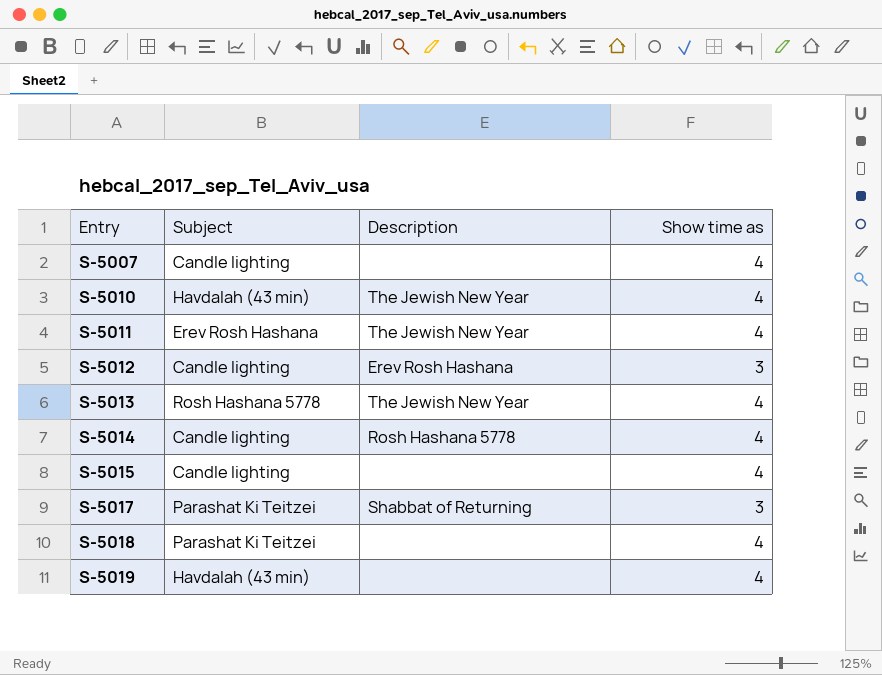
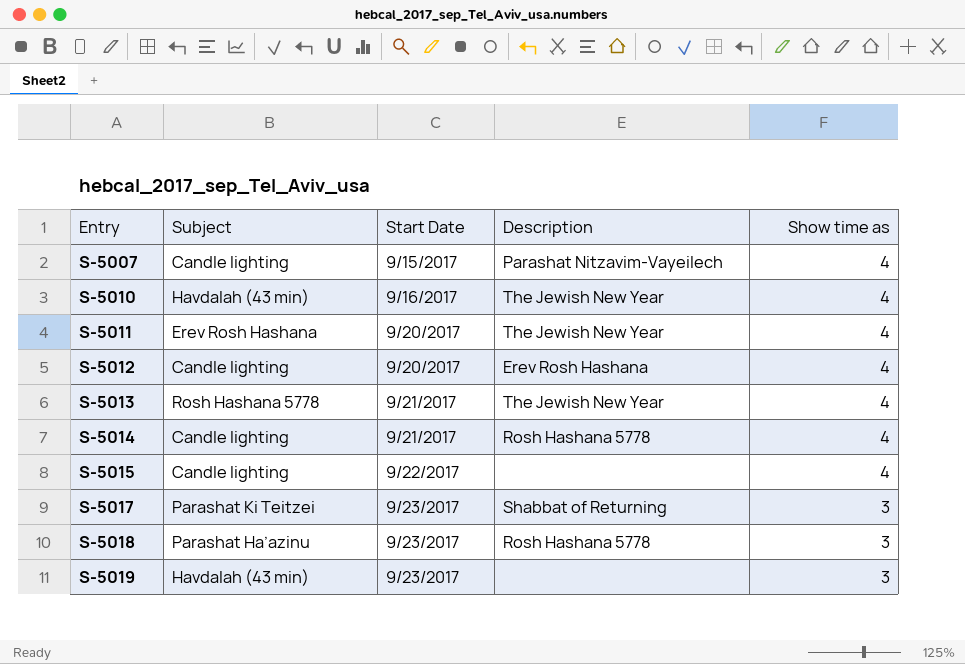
column Start Date | position: none -> 3
S-5007 | Description: none -> Parashat Nitzavim-Vayeilech
S-5012 | Show time as: 3 -> 4
S-5018 | Subject: Parashat Ki Teitzei -> Parashat Ha’azinu
S-5018 | Description: none -> Rosh Hashana 5778
S-5018 | Show time as: 4 -> 3
S-5019 | Show time as: 4 -> 3

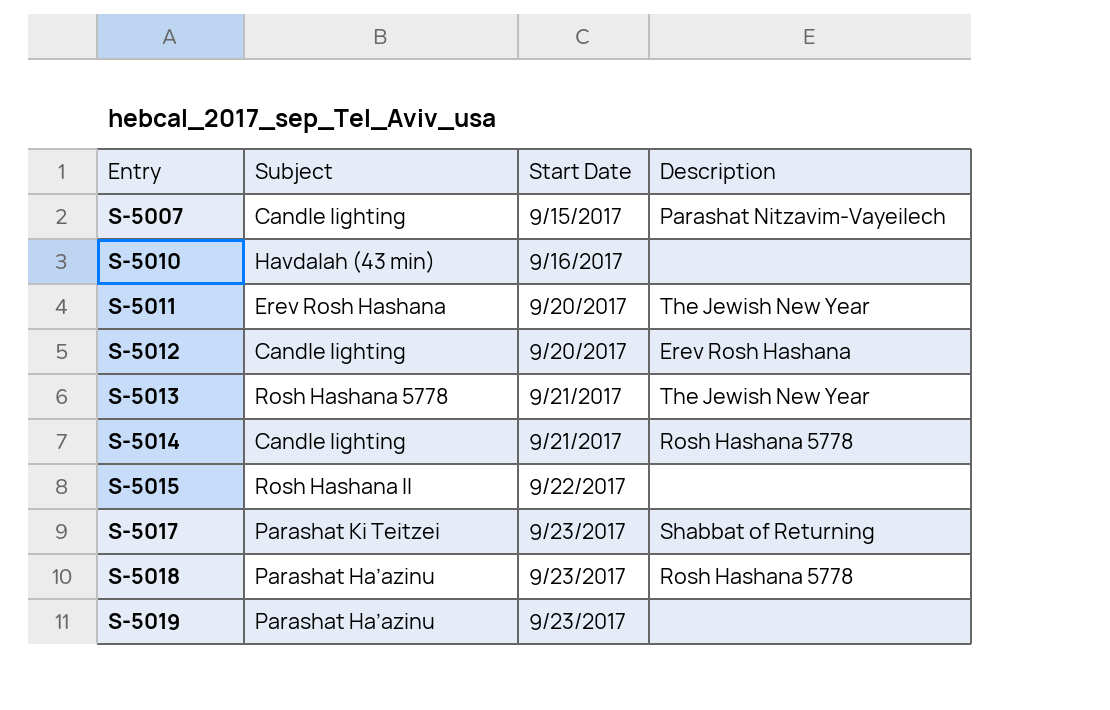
column Show time as | position: 5 -> none
S-5010 | Description: The Jewish New Year -> none
S-5015 | Subject: Candle lighting -> Rosh Hashana II
S-5019 | Subject: Havdalah (43 min) -> Parashat Ha’azinu

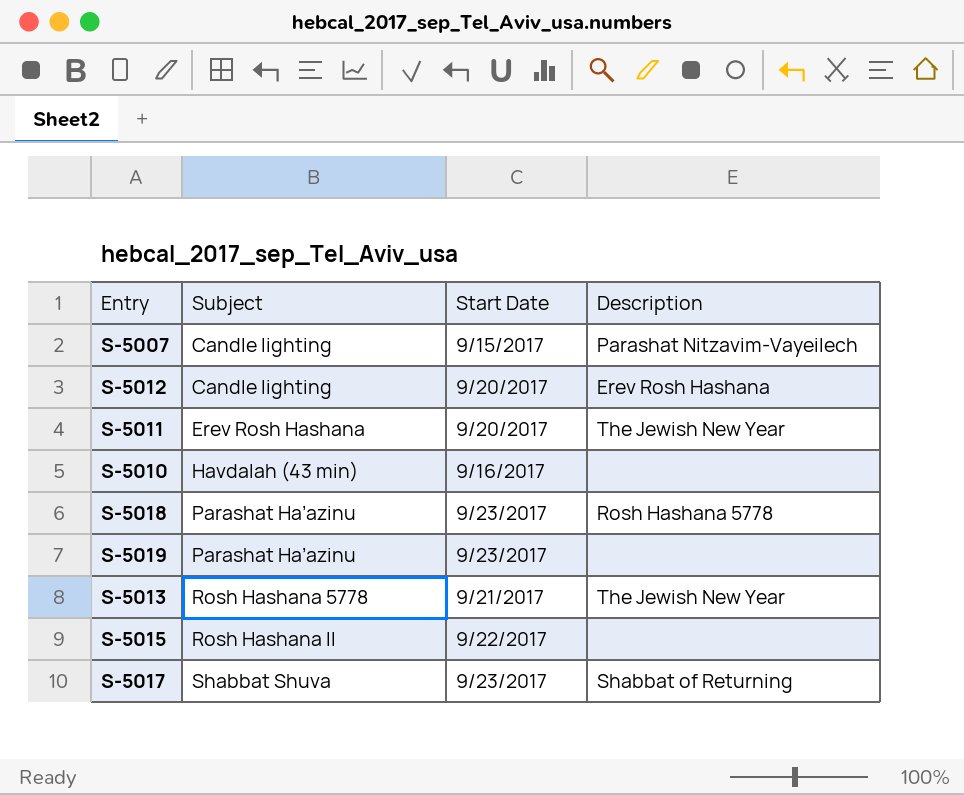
row order: Entry ascending -> Subject ascending
row S-5014: Candle lighting | 9/21/2017 | Rosh Hashana 5778 -> none
S-5017 | Subject: Parashat Ki Teitzei -> Shabbat Shuva

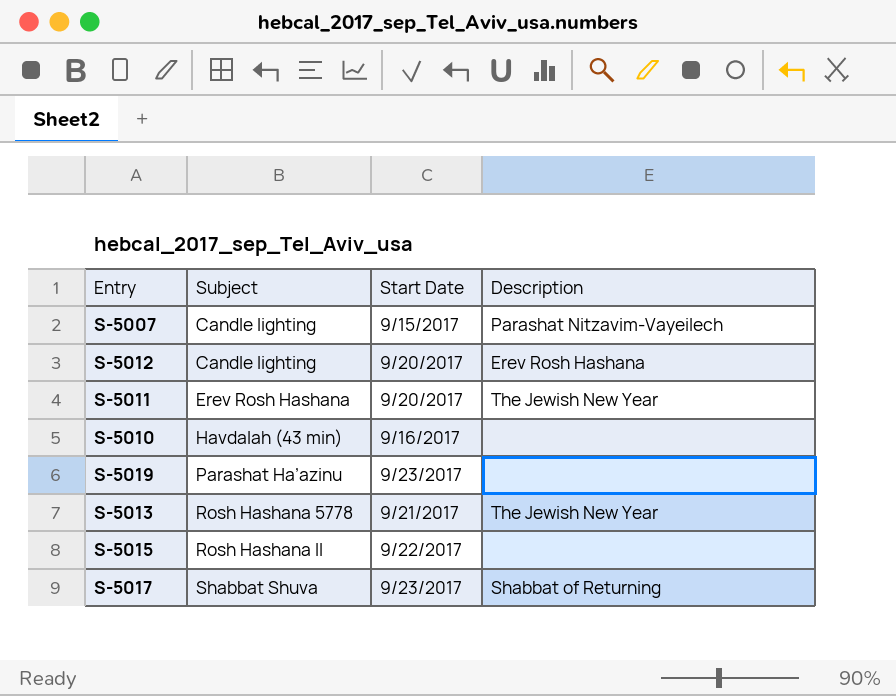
row S-5018: Parashat Ha’azinu | 9/23/2017 | Rosh Hashana 5778 -> none

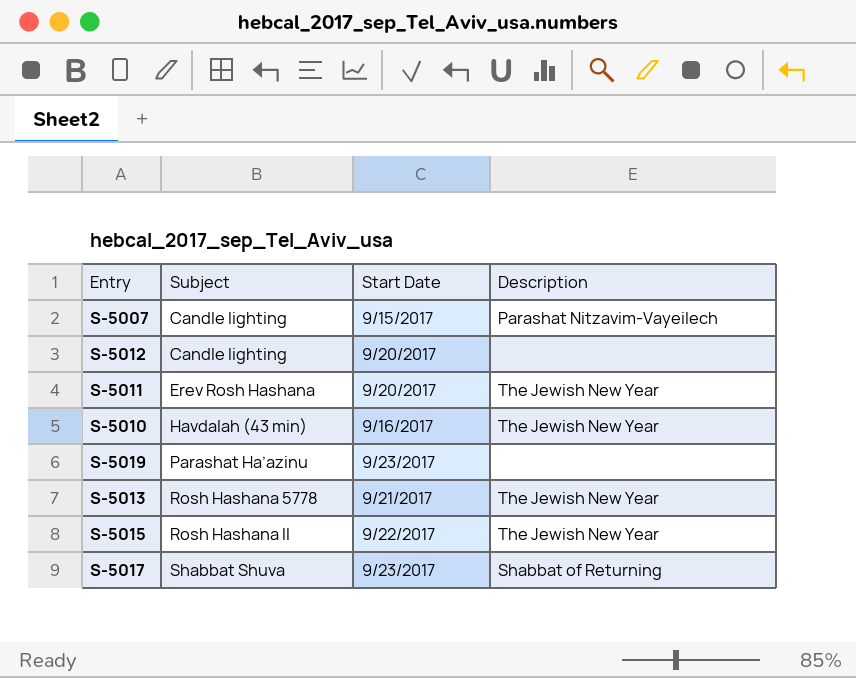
S-5012 | Description: Erev Rosh Hashana -> none
S-5010 | Description: none -> The Jewish New Year
S-5015 | Description: none -> The Jewish New Year

